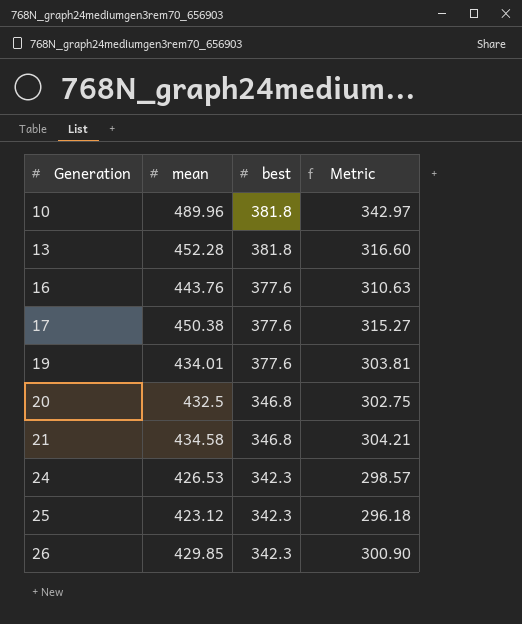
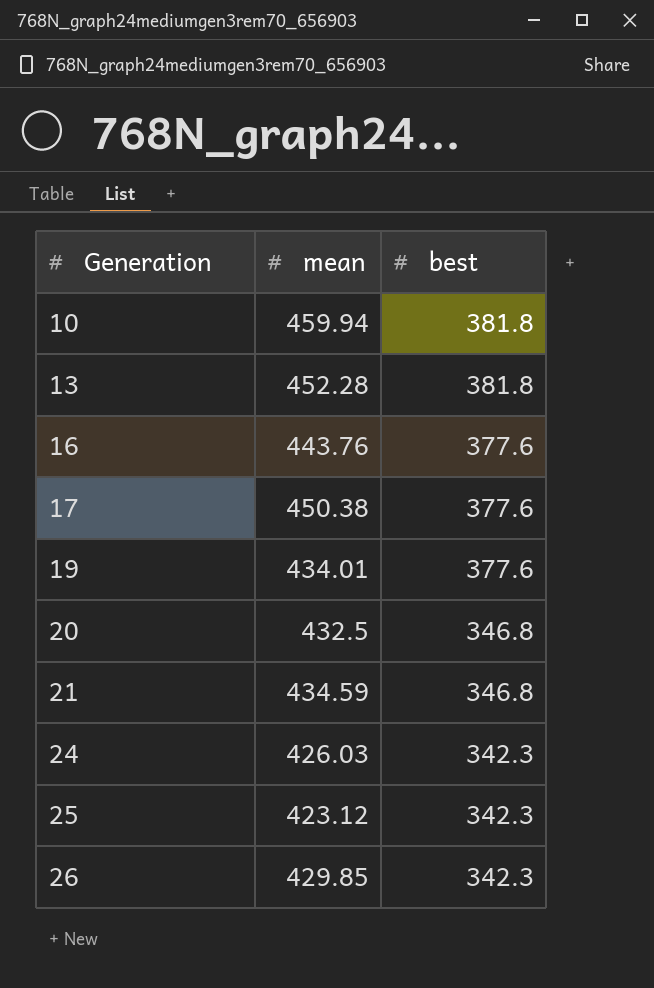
column Metric | formula: [mean] * 0.7 -> none
10 | mean: 489.96 -> 459.94
21 | mean: 434.58 -> 434.59
24 | mean: 426.53 -> 426.03

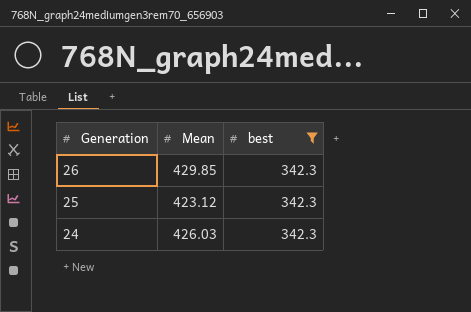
filter: none -> best = 342.3
row order: Generation ascending -> Generation descending
column name: mean -> Mean

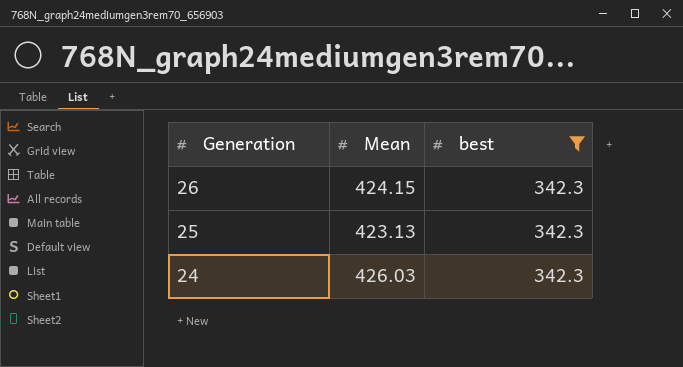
26 | Mean: 429.85 -> 424.15
25 | Mean: 423.12 -> 423.13

